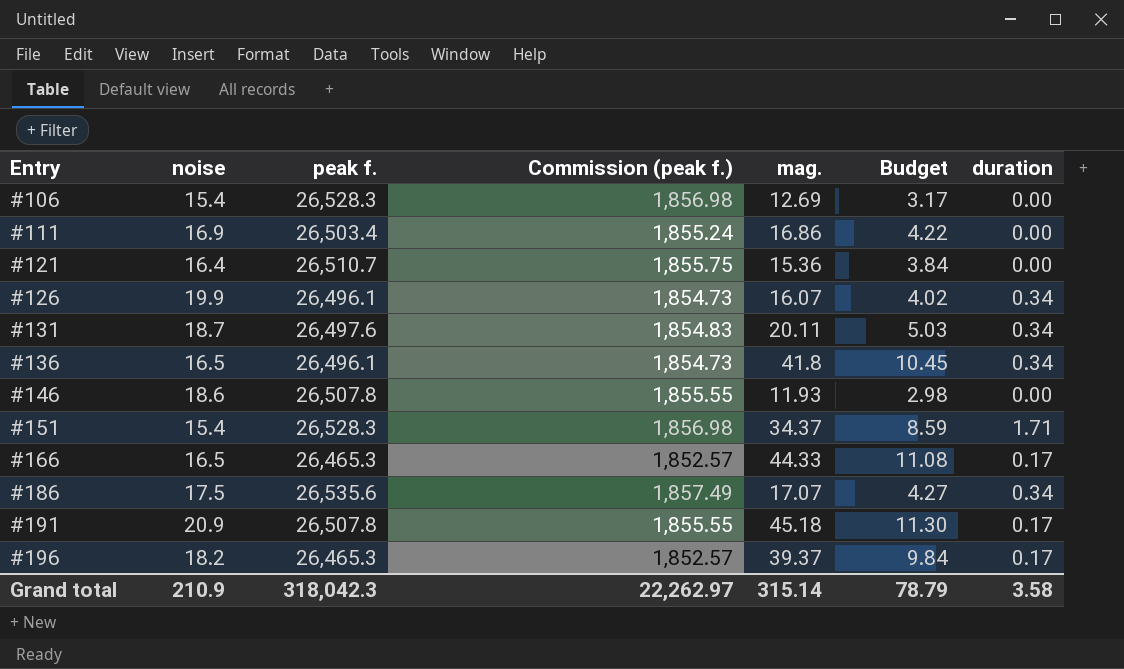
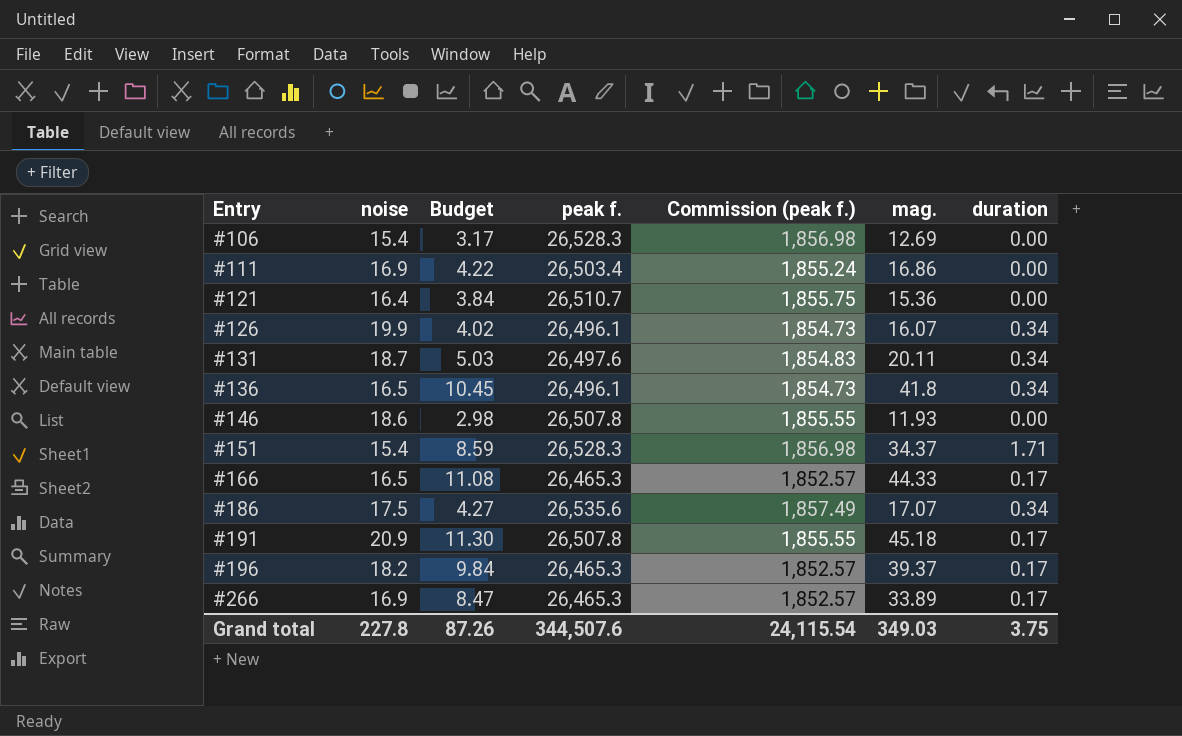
column Budget | position: 6 -> 3
row #266: none -> 16.9 | 8.47 | 26,465.3 | 1,852.57 | 33.89 | 0.17
Grand total | noise: 210.9 -> 227.8
Grand total | Budget: 78.79 -> 87.26
Grand total | peak f.: 318,042.3 -> 344,507.6
Grand total | Commission (peak f.): 22,262.97 -> 24,115.54
Grand total | mag.: 315.14 -> 349.03
Grand total | duration: 3.58 -> 3.75

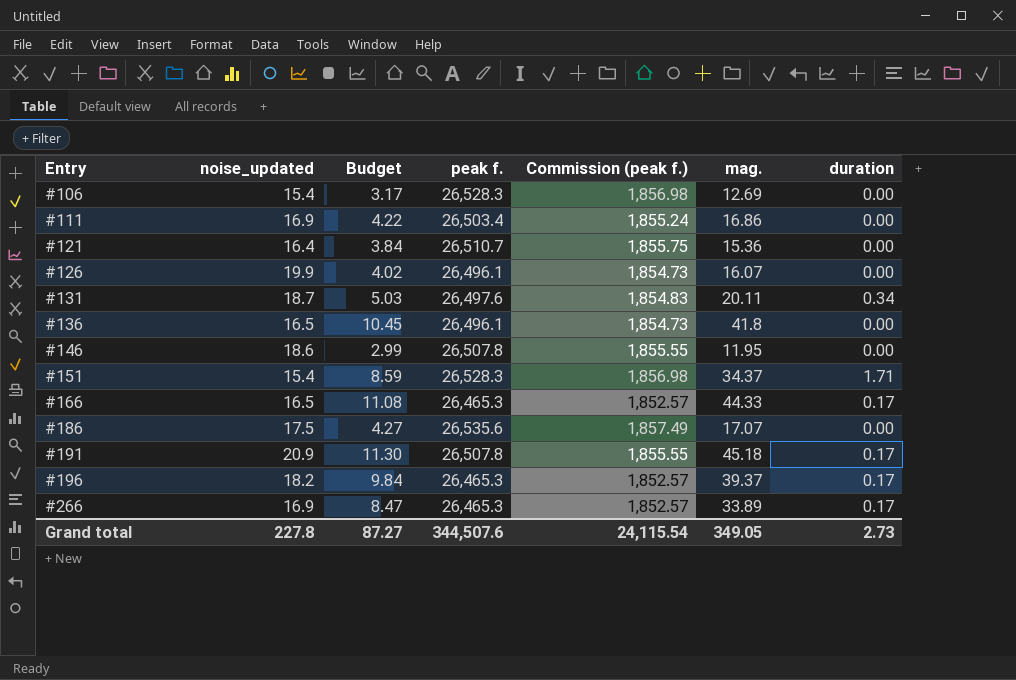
column name: noise -> noise_updated
#126 | duration: 0.34 -> 0.00
#136 | duration: 0.34 -> 0.00
#146 | Budget: 2.98 -> 2.99
#146 | mag.: 11.93 -> 11.95
#186 | duration: 0.34 -> 0.00
Grand total | Budget: 87.26 -> 87.27
Grand total | mag.: 349.03 -> 349.05
Grand total | duration: 3.75 -> 2.73

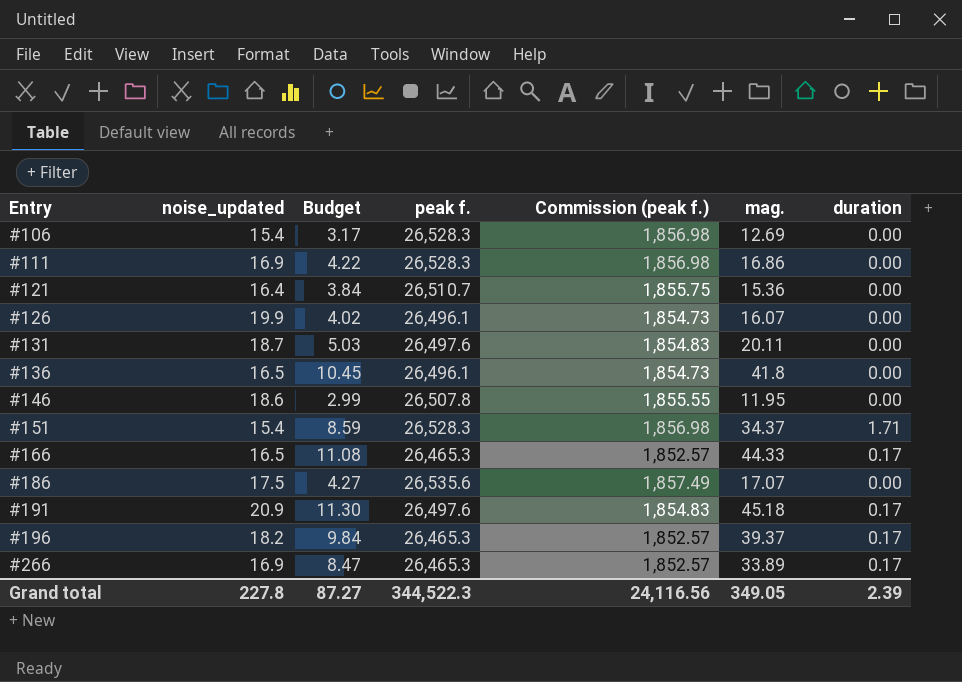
#111 | peak f.: 26,503.4 -> 26,528.3
#111 | Commission (peak f.): 1,855.24 -> 1,856.98
#131 | duration: 0.34 -> 0.00
#191 | peak f.: 26,507.8 -> 26,497.6
#191 | Commission (peak f.): 1,855.55 -> 1,854.83
Grand total | peak f.: 344,507.6 -> 344,522.3
Grand total | Commission (peak f.): 24,115.54 -> 24,116.56
Grand total | duration: 2.73 -> 2.39

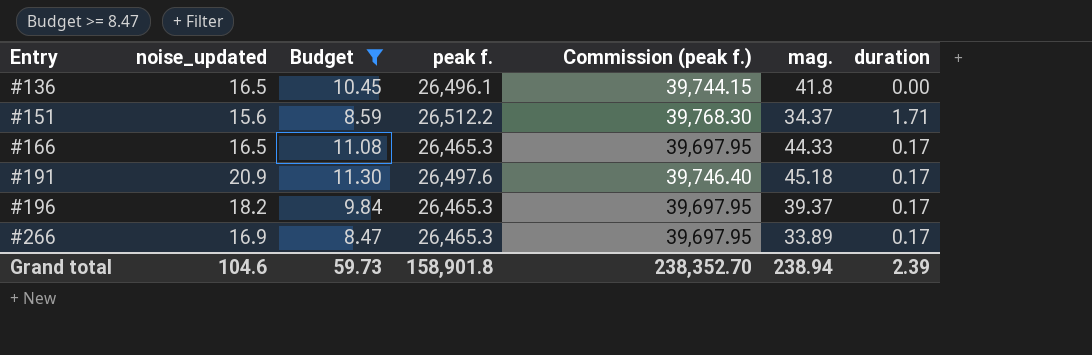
filter: none -> Budget >= 8.47
column Commission (peak f.) | formula: [peak f.] * 0.07 -> [peak f.] * 1.5
#151 | noise_updated: 15.4 -> 15.6
#151 | peak f.: 26,528.3 -> 26,512.2
Grand total | noise_updated: 227.8 -> 104.6
Grand total | Budget: 87.27 -> 59.73
Grand total | peak f.: 344,522.3 -> 158,901.8
Grand total | Commission (peak f.): 24,116.56 -> 238,352.70
Grand total | mag.: 349.05 -> 238.94

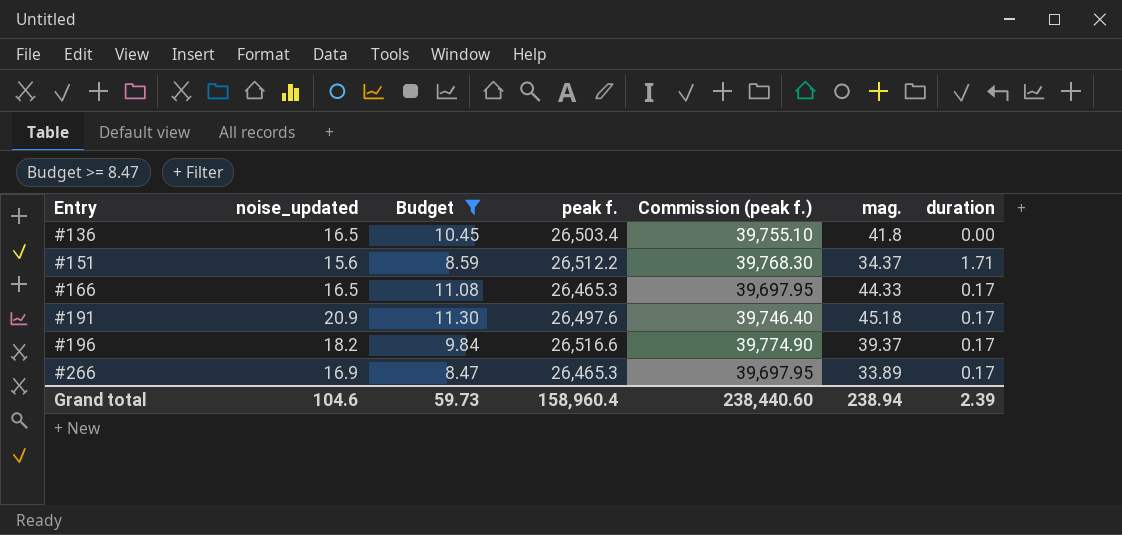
#136 | peak f.: 26,496.1 -> 26,503.4
#136 | Commission (peak f.): 39,744.15 -> 39,755.10
#196 | peak f.: 26,465.3 -> 26,516.6
#196 | Commission (peak f.): 39,697.95 -> 39,774.90
Grand total | peak f.: 158,901.8 -> 158,960.4
Grand total | Commission (peak f.): 238,352.70 -> 238,440.60

